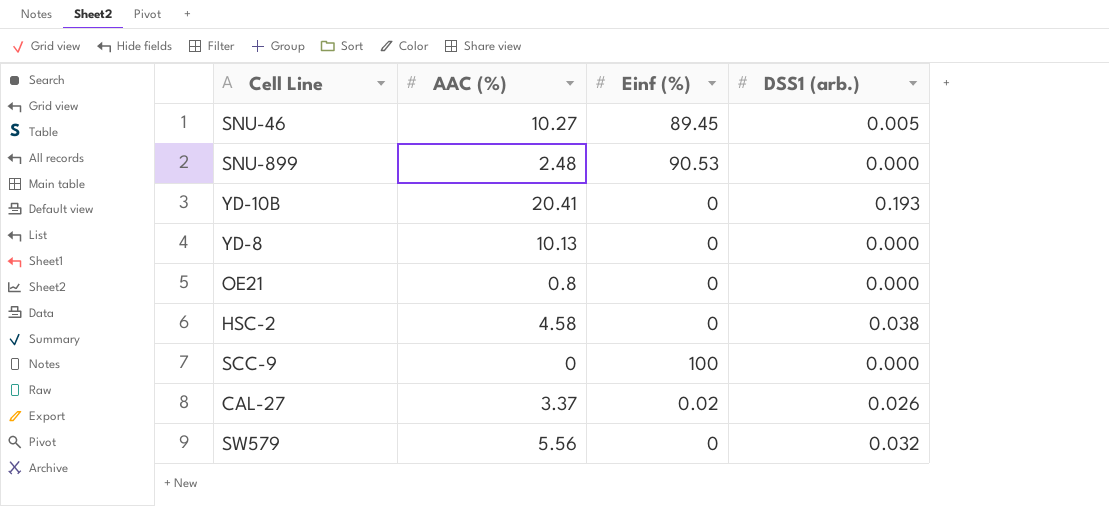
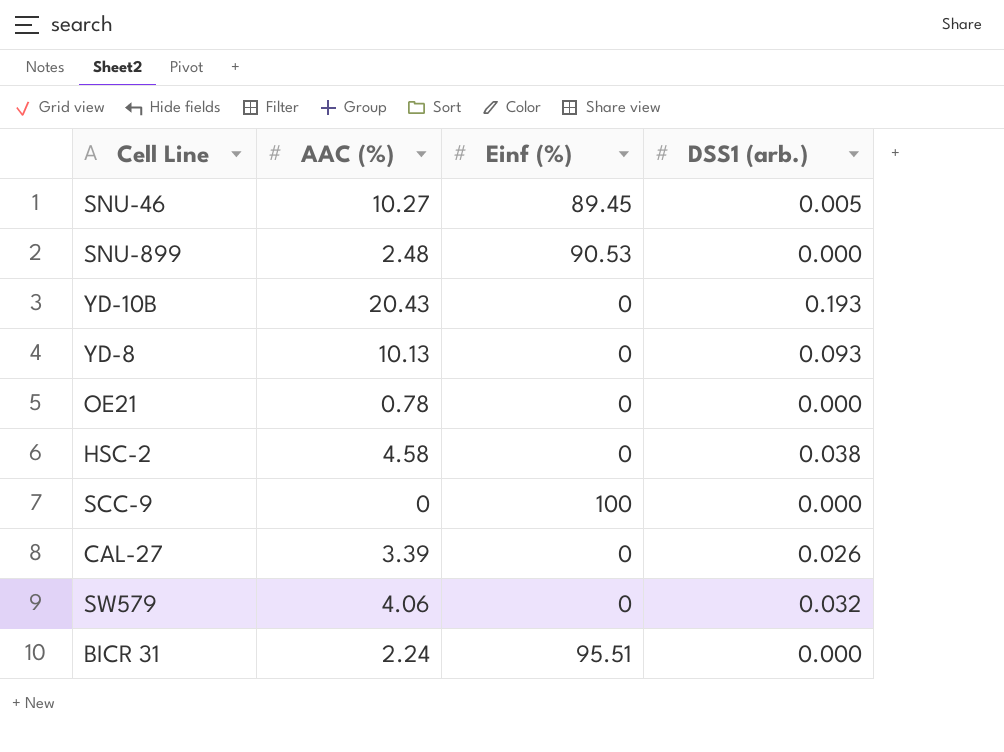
YD-10B | AAC (%): 20.41 -> 20.43
YD-8 | DSS1 (arb.): 0.000 -> 0.093
OE21 | AAC (%): 0.8 -> 0.78
CAL-27 | AAC (%): 3.37 -> 3.39
CAL-27 | Einf (%): 0.02 -> 0
SW579 | AAC (%): 5.56 -> 4.06
row BICR 31: none -> 2.24 | 95.51 | 0.000

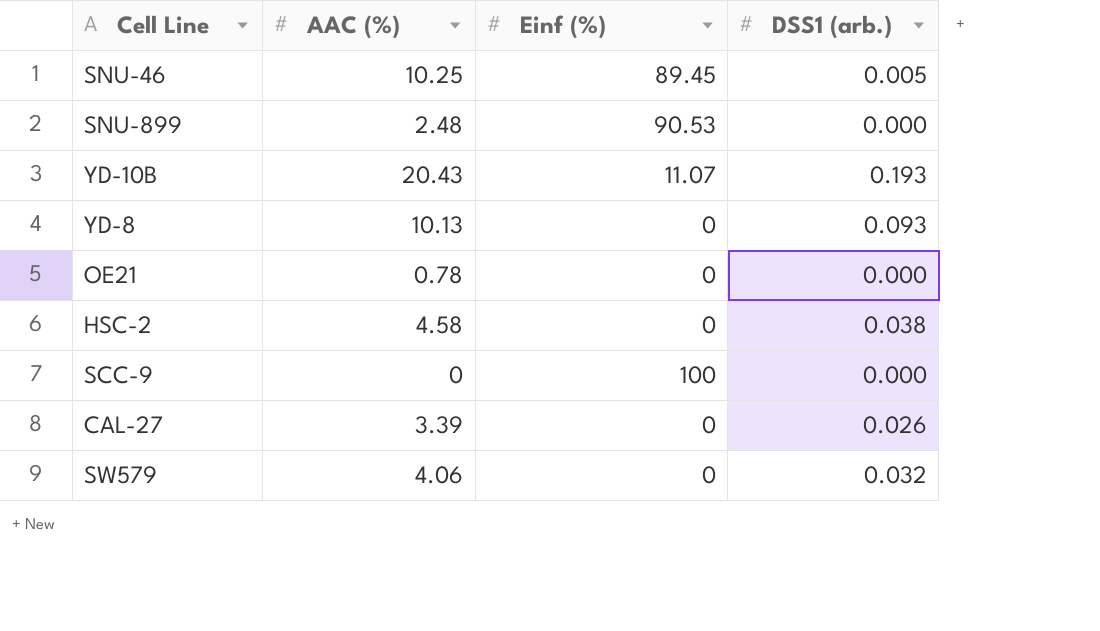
row BICR 31: 2.24 | 95.51 | 0.000 -> none
SNU-46 | AAC (%): 10.27 -> 10.25
YD-10B | Einf (%): 0 -> 11.07

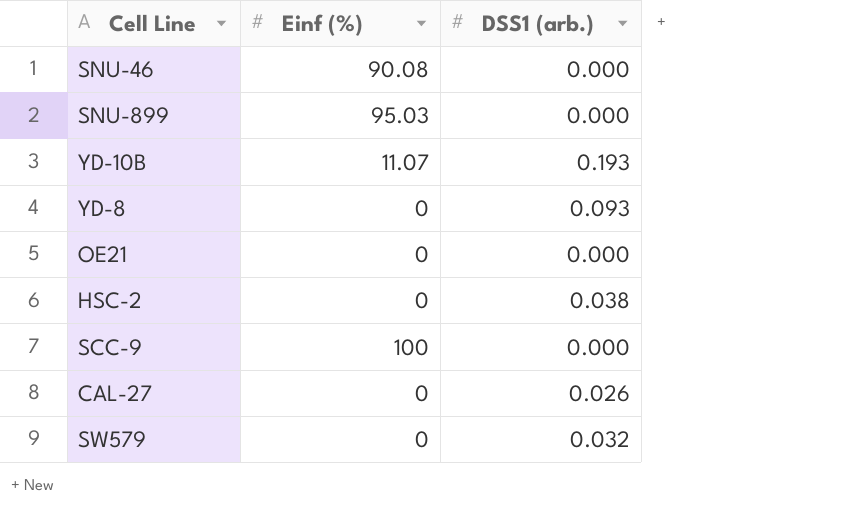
column AAC (%) | position: 2 -> none
SNU-46 | Einf (%): 89.45 -> 90.08
SNU-46 | DSS1 (arb.): 0.005 -> 0.000
SNU-899 | Einf (%): 90.53 -> 95.03

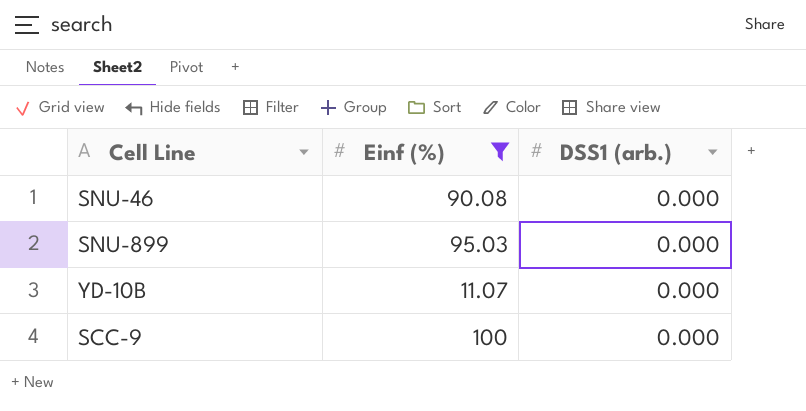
filter: none -> Einf (%) != 0
YD-10B | DSS1 (arb.): 0.193 -> 0.000

